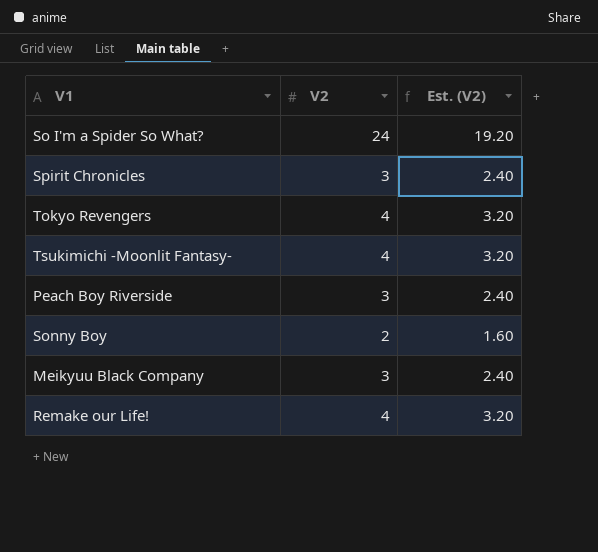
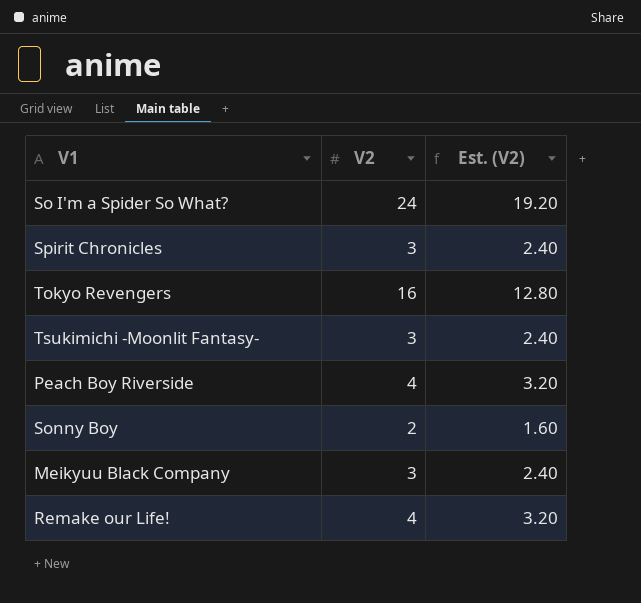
Tokyo Revengers | V2: 4 -> 16
Tokyo Revengers | Est. (V2): 3.20 -> 12.80
Tsukimichi -Moonlit Fantasy- | V2: 4 -> 3
Tsukimichi -Moonlit Fantasy- | Est. (V2): 3.20 -> 2.40
Peach Boy Riverside | V2: 3 -> 4
Peach Boy Riverside | Est. (V2): 2.40 -> 3.20

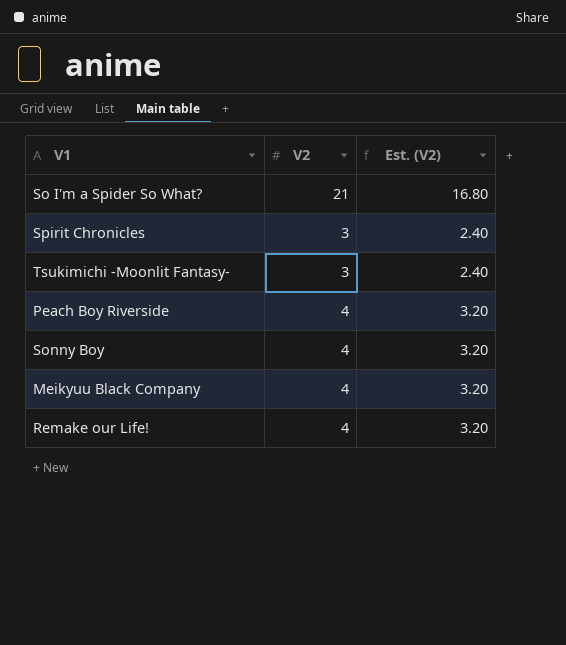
row Tokyo Revengers: 16 | 12.80 -> none
So I'm a Spider So What? | V2: 24 -> 21
So I'm a Spider So What? | Est. (V2): 19.20 -> 16.80
Sonny Boy | V2: 2 -> 4
Sonny Boy | Est. (V2): 1.60 -> 3.20
Meikyuu Black Company | V2: 3 -> 4
Meikyuu Black Company | Est. (V2): 2.40 -> 3.20

